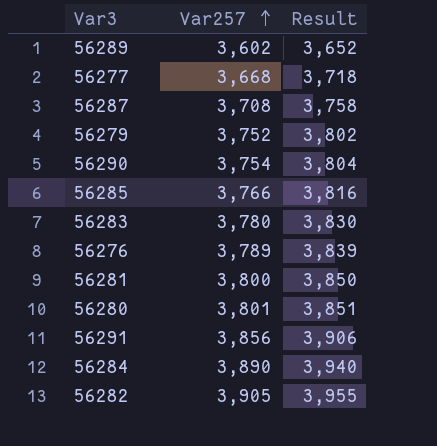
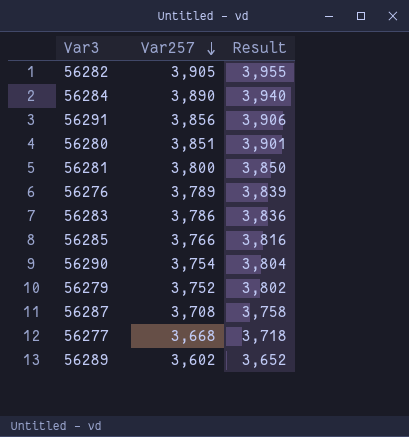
row order: Var257 ascending -> Var257 descending
56280 | Var257: 3,801 -> 3,851
56280 | Result: 3,851 -> 3,901
56283 | Var257: 3,780 -> 3,786
56283 | Result: 3,830 -> 3,836

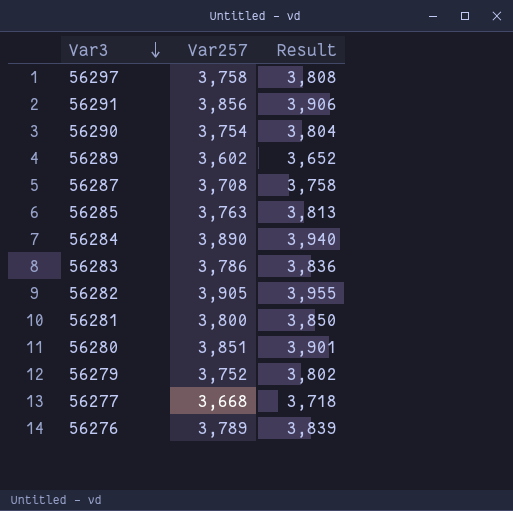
row order: Var257 descending -> Var3 descending
row 56297: none -> 3,758 | 3,808
56285 | Var257: 3,766 -> 3,763
56285 | Result: 3,816 -> 3,813

